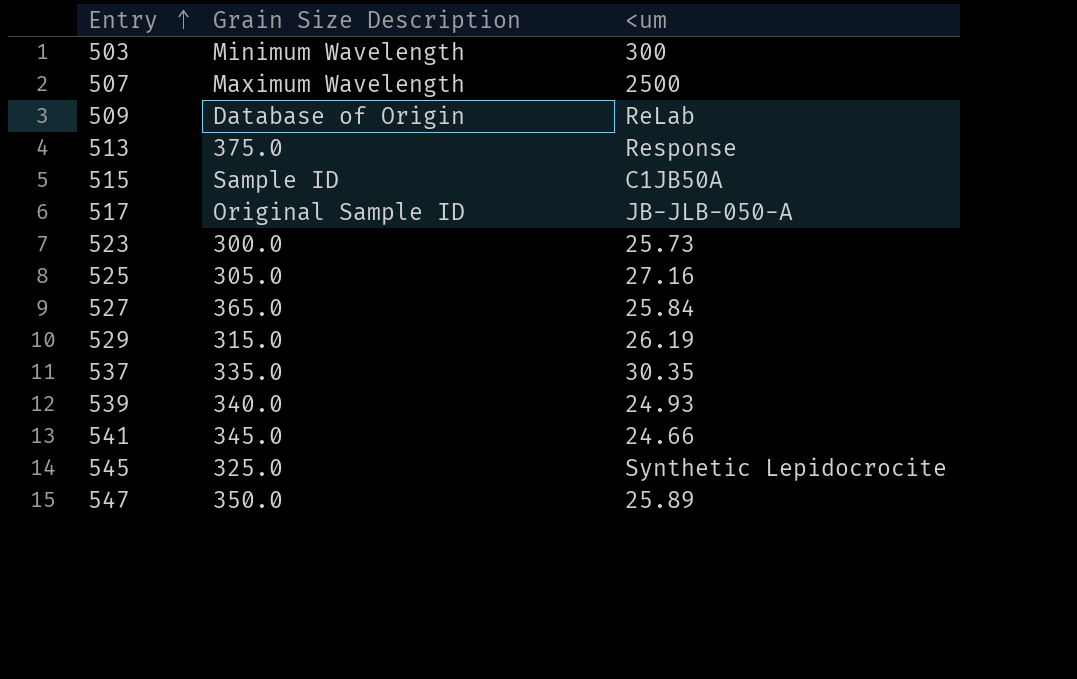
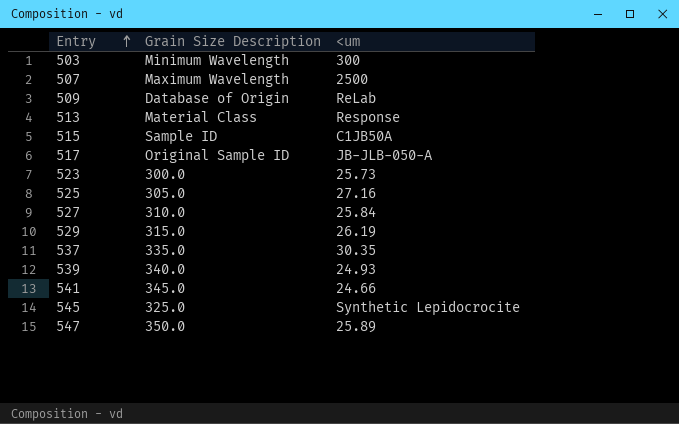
513 | Grain Size Description: 375.0 -> Material Class
527 | Grain Size Description: 365.0 -> 310.0

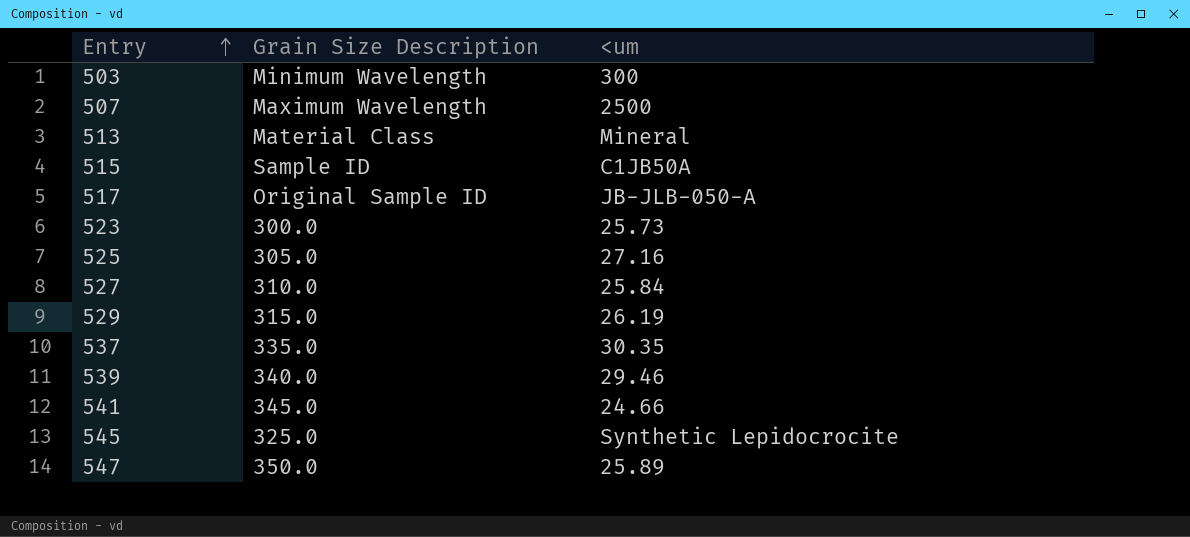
row 509: Database of Origin | ReLab -> none
513 | <um: Response -> Mineral
539 | <um: 24.93 -> 29.46

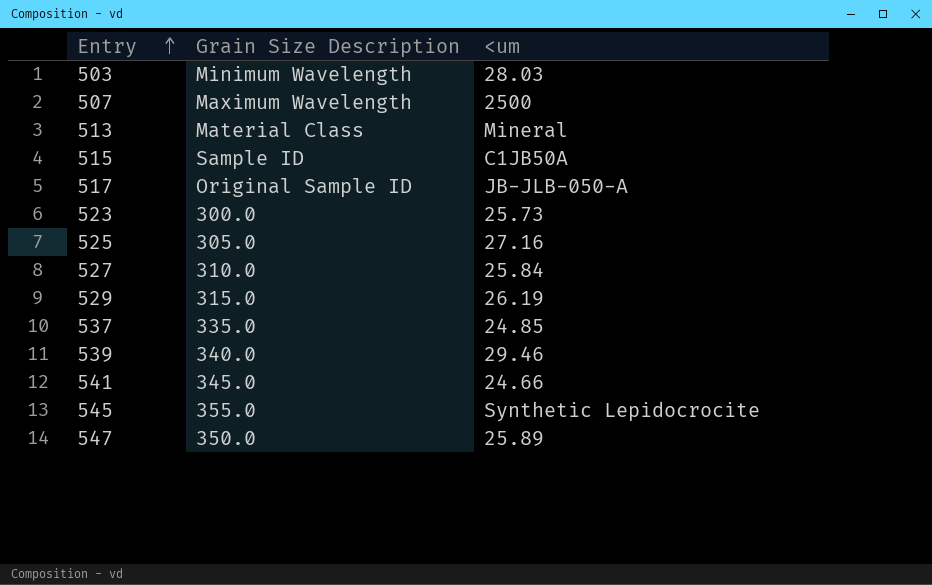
503 | <um: 300 -> 28.03
537 | <um: 30.35 -> 24.85
545 | Grain Size Description: 325.0 -> 355.0

